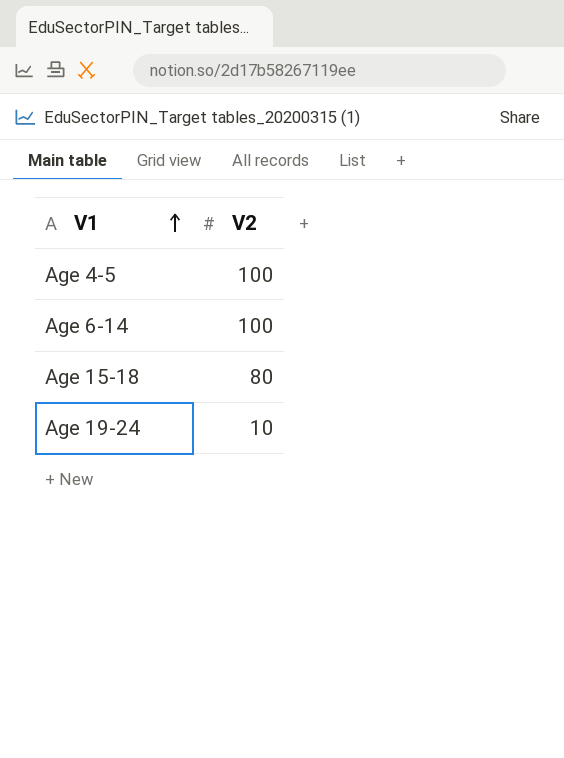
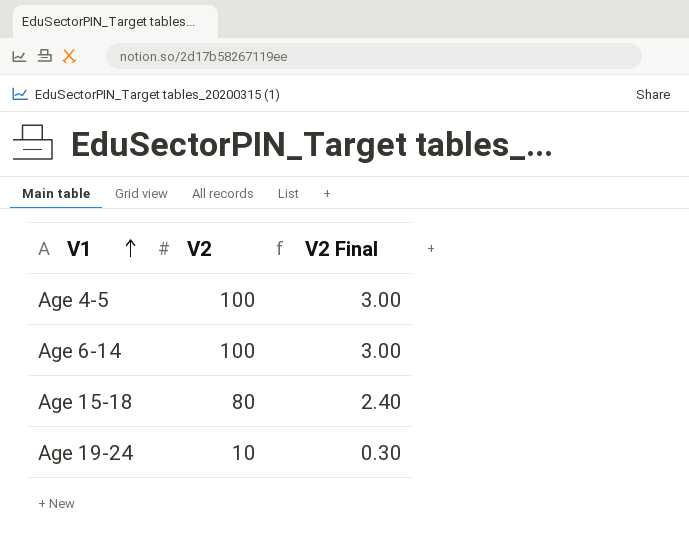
column V2 Final | formula: none -> [V2] * 0.03

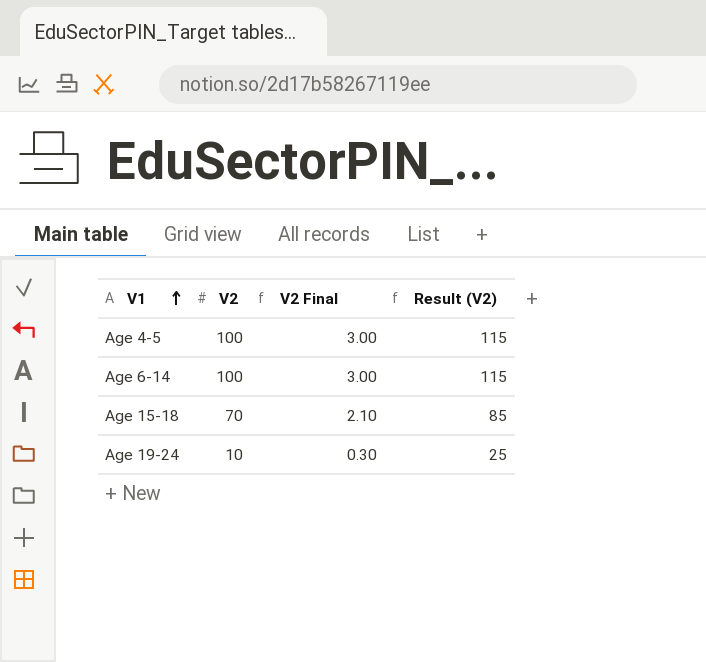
column Result (V2) | formula: none -> [V2] + 15
Age 15-18 | V2: 80 -> 70
Age 15-18 | V2 Final: 2.40 -> 2.10

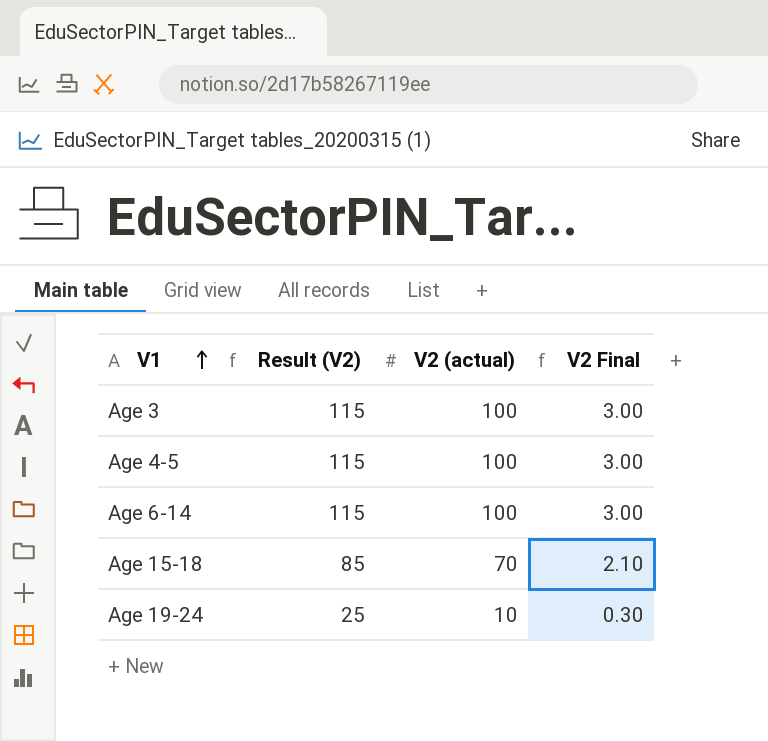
column Result (V2) | position: 4 -> 2
column name: V2 -> V2 (actual)
row Age 3: none -> 115 | 100 | 3.00

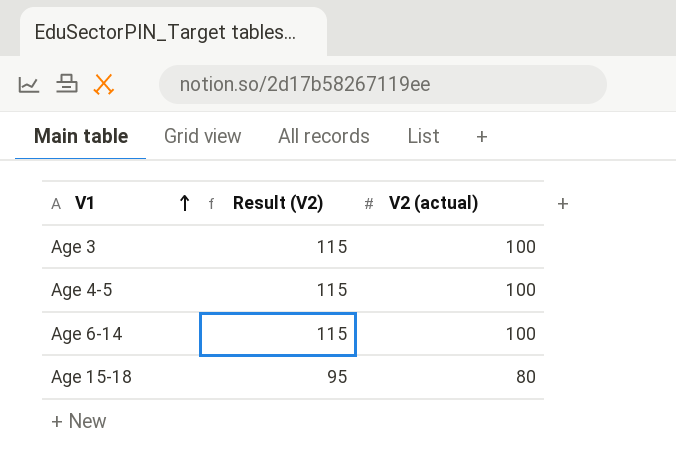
column V2 Final | formula: [V2 (actual)] * 0.03 -> none
row Age 19-24: 25 | 10 | 0.30 -> none
Age 15-18 | Result (V2): 85 -> 95
Age 15-18 | V2 (actual): 70 -> 80

